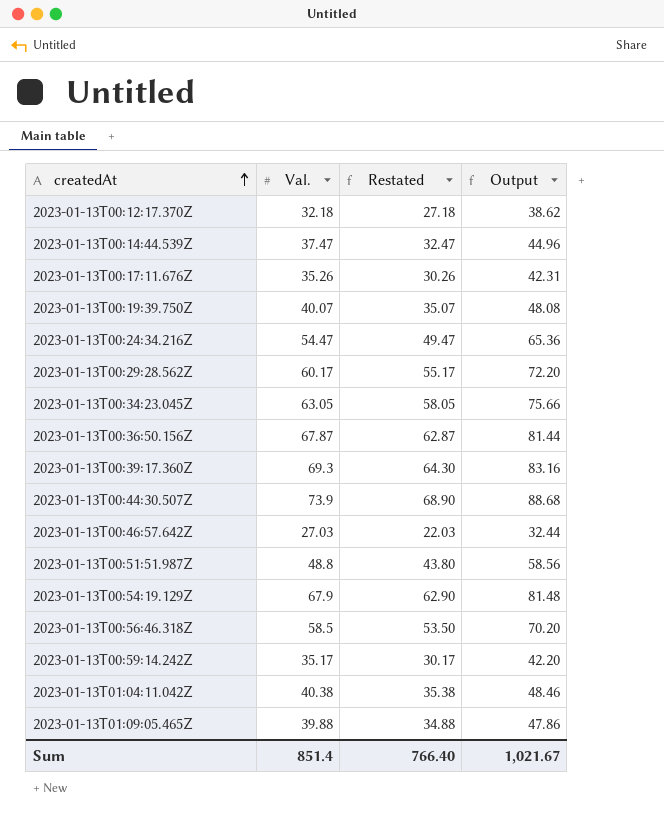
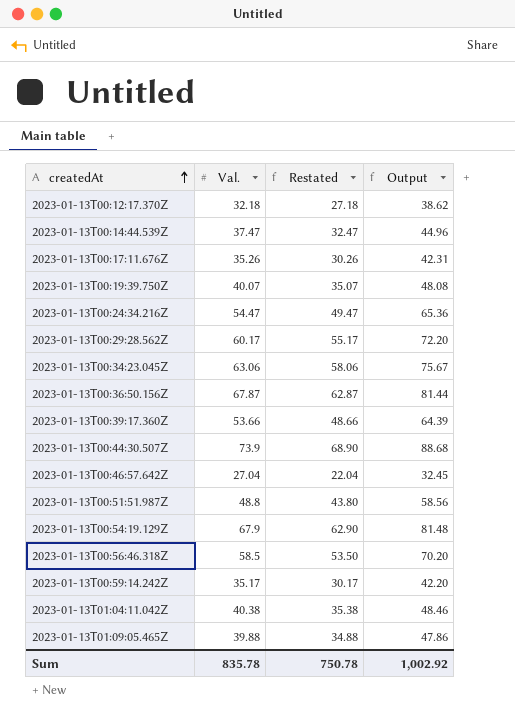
2023-01-13T00:34:23.045Z | Val.: 63.05 -> 63.06
2023-01-13T00:34:23.045Z | Restated: 58.05 -> 58.06
2023-01-13T00:34:23.045Z | Output: 75.66 -> 75.67
2023-01-13T00:39:17.360Z | Val.: 69.3 -> 53.66
2023-01-13T00:39:17.360Z | Restated: 64.30 -> 48.66
2023-01-13T00:39:17.360Z | Output: 83.16 -> 64.39
2023-01-13T00:46:57.642Z | Val.: 27.03 -> 27.04
2023-01-13T00:46:57.642Z | Restated: 22.03 -> 22.04
2023-01-13T00:46:57.642Z | Output: 32.44 -> 32.45
Sum | Val.: 851.4 -> 835.78
Sum | Restated: 766.40 -> 750.78
Sum | Output: 1,021.67 -> 1,002.92

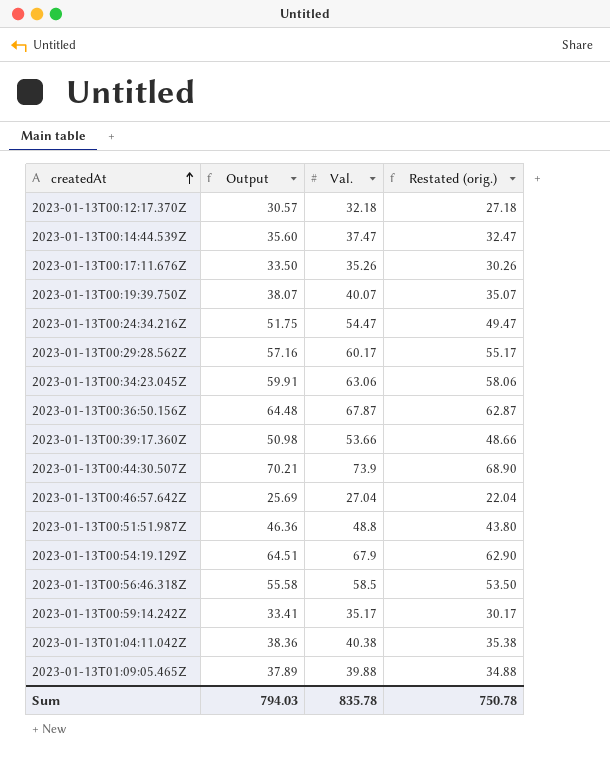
column Output | formula: [Val.] * 1.2 -> [Val.] * 0.95
column Output | position: 4 -> 2
column name: Restated -> Restated (orig.)
Sum | Output: 1,002.92 -> 794.03

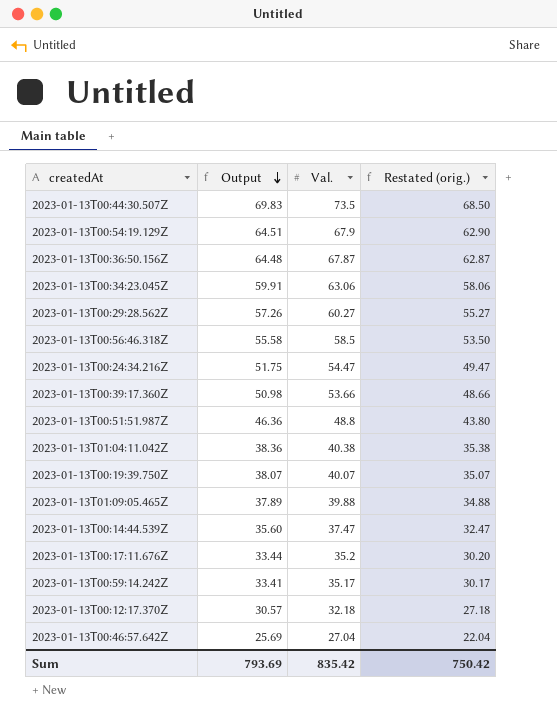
row order: createdAt ascending -> Output descending
2023-01-13T00:44:30.507Z | Output: 70.21 -> 69.83
2023-01-13T00:44:30.507Z | Val.: 73.9 -> 73.5
2023-01-13T00:44:30.507Z | Restated (orig.): 68.90 -> 68.50
2023-01-13T00:29:28.562Z | Output: 57.16 -> 57.26
2023-01-13T00:29:28.562Z | Val.: 60.17 -> 60.27
2023-01-13T00:29:28.562Z | Restated (orig.): 55.17 -> 55.27
2023-01-13T00:17:11.676Z | Output: 33.50 -> 33.44
2023-01-13T00:17:11.676Z | Val.: 35.26 -> 35.2
2023-01-13T00:17:11.676Z | Restated (orig.): 30.26 -> 30.20
Sum | Output: 794.03 -> 793.69
Sum | Val.: 835.78 -> 835.42
Sum | Restated (orig.): 750.78 -> 750.42

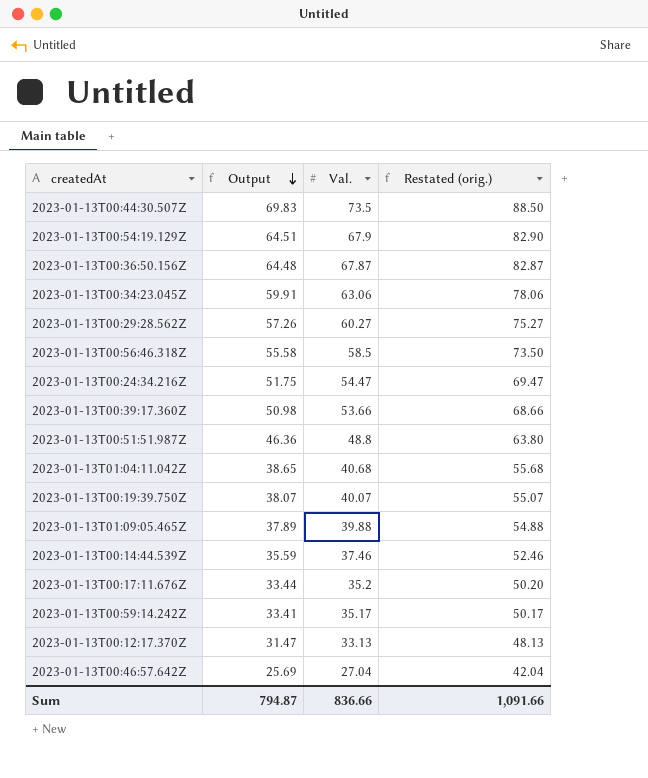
column Restated (orig.) | formula: [Val.] - 5 -> [Val.] + 15
2023-01-13T01:04:11.042Z | Output: 38.36 -> 38.65
2023-01-13T01:04:11.042Z | Val.: 40.38 -> 40.68
2023-01-13T00:14:44.539Z | Output: 35.60 -> 35.59
2023-01-13T00:14:44.539Z | Val.: 37.47 -> 37.46
2023-01-13T00:12:17.370Z | Output: 30.57 -> 31.47
2023-01-13T00:12:17.370Z | Val.: 32.18 -> 33.13
Sum | Output: 793.69 -> 794.87
Sum | Val.: 835.42 -> 836.66
Sum | Restated (orig.): 750.42 -> 1,091.66

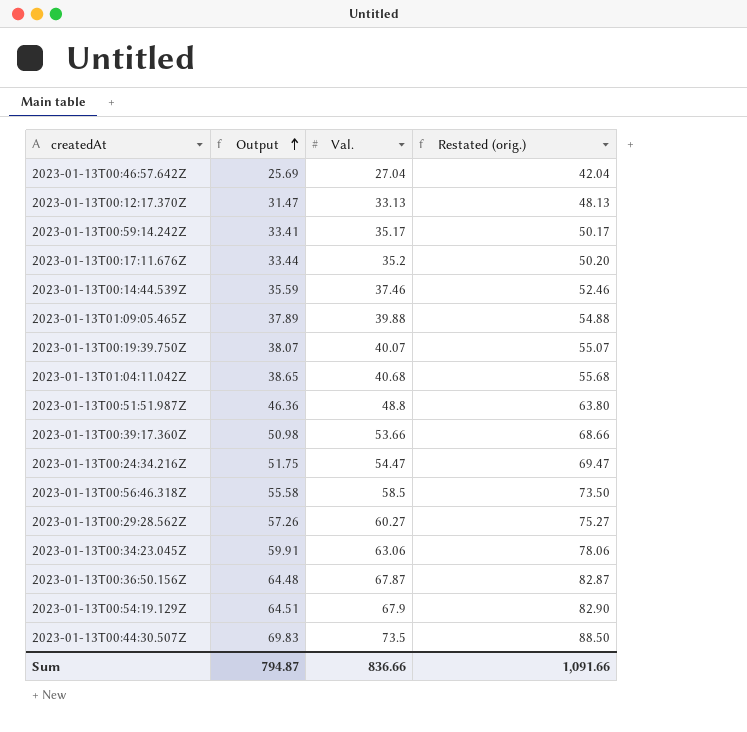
row order: Output descending -> Output ascending

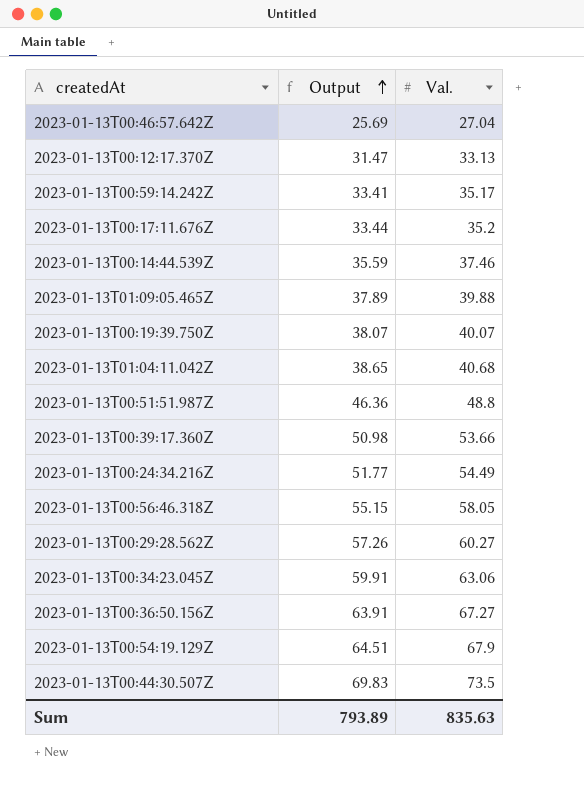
column Restated (orig.) | formula: [Val.] + 15 -> none
2023-01-13T00:24:34.216Z | Output: 51.75 -> 51.77
2023-01-13T00:24:34.216Z | Val.: 54.47 -> 54.49
2023-01-13T00:56:46.318Z | Output: 55.58 -> 55.15
2023-01-13T00:56:46.318Z | Val.: 58.5 -> 58.05
2023-01-13T00:36:50.156Z | Output: 64.48 -> 63.91
2023-01-13T00:36:50.156Z | Val.: 67.87 -> 67.27
Sum | Output: 794.87 -> 793.89
Sum | Val.: 836.66 -> 835.63

